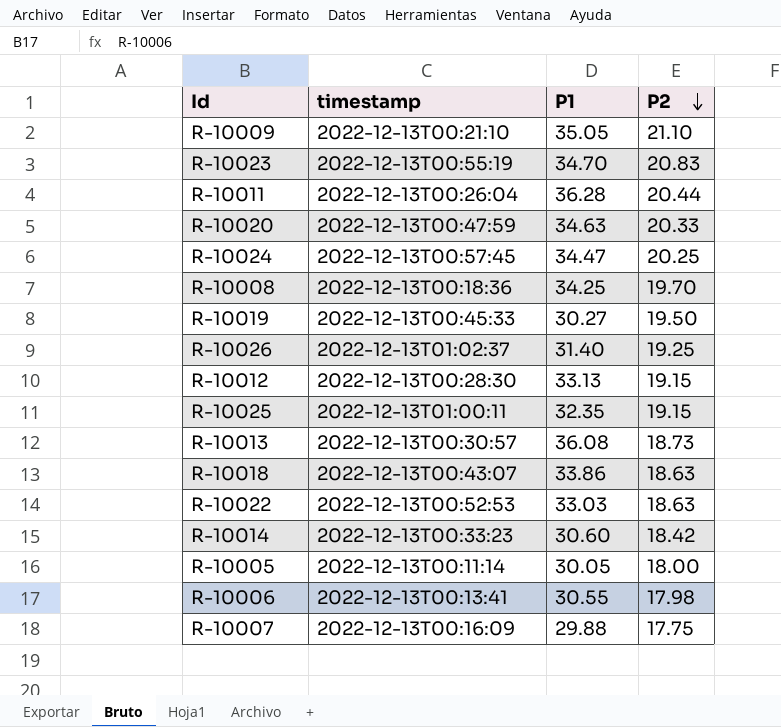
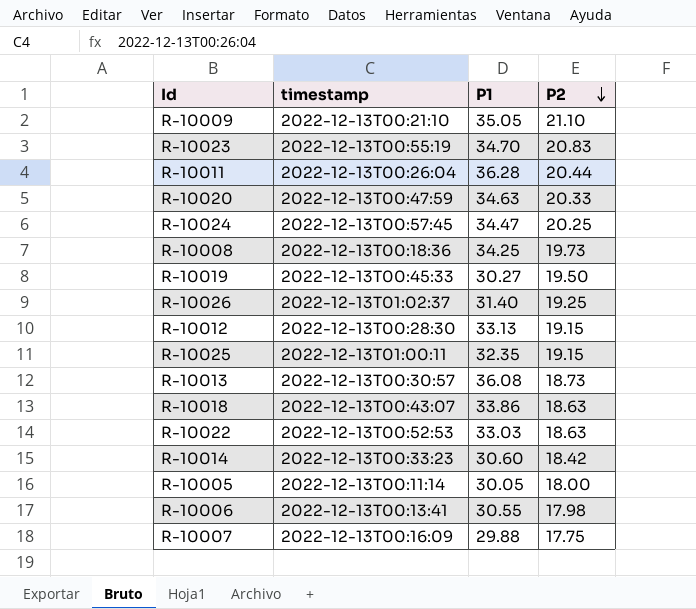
R-10008 | P2: 19.70 -> 19.73

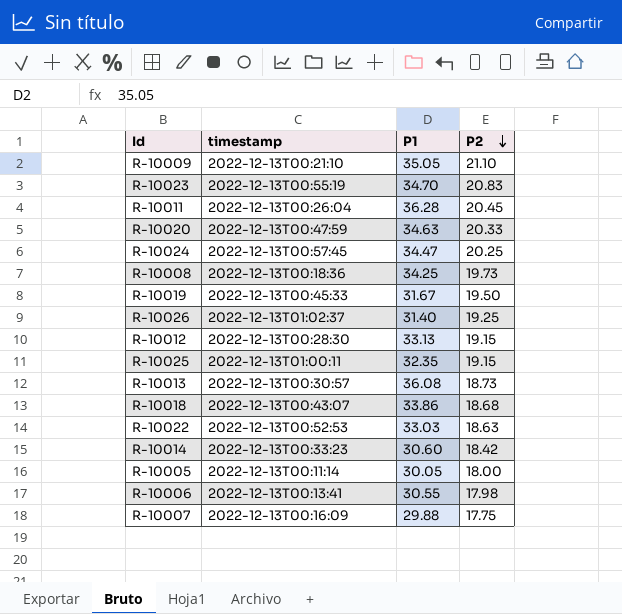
R-10011 | P2: 20.44 -> 20.45
R-10019 | P1: 30.27 -> 31.67
R-10018 | P2: 18.63 -> 18.68

